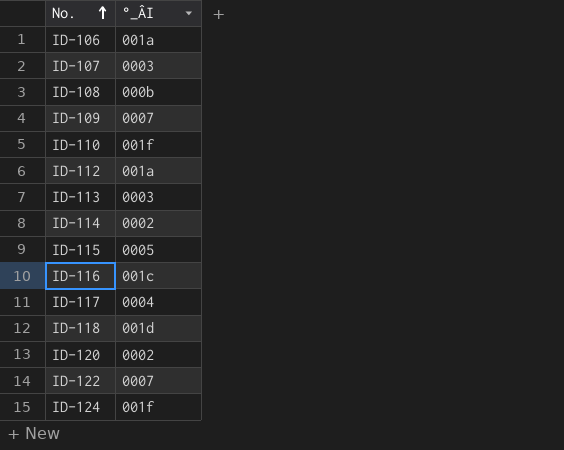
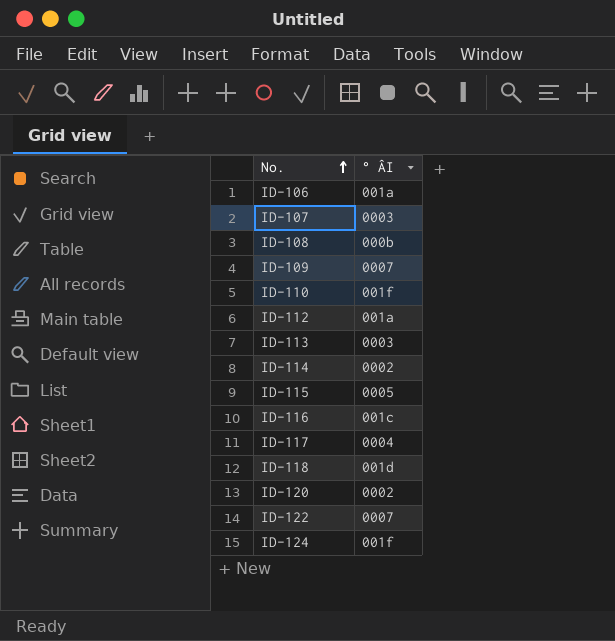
column name: °_ÂI -> ° ÂI

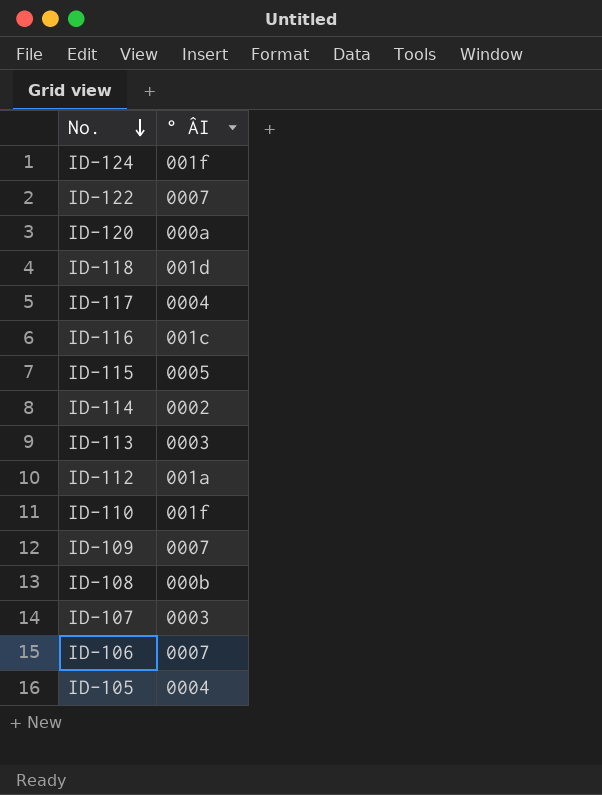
row order: No. ascending -> No. descending
ID-120 | ° ÂI: 0002 -> 000a
ID-106 | ° ÂI: 001a -> 0007
row ID-105: none -> 0004

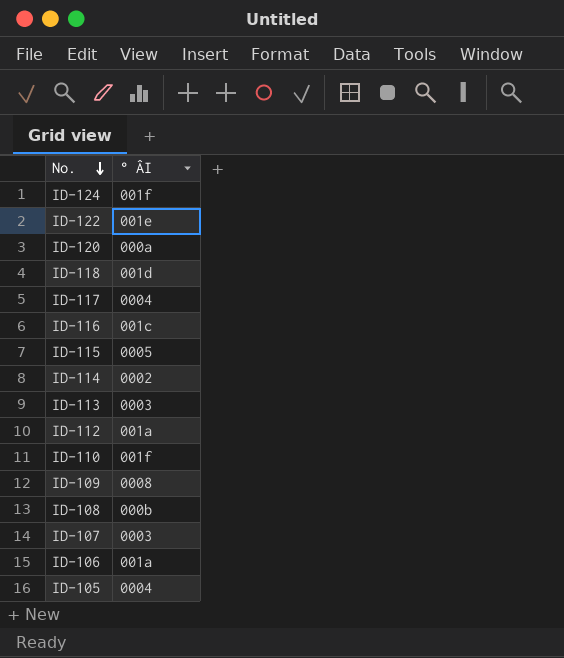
ID-122 | ° ÂI: 0007 -> 001e
ID-109 | ° ÂI: 0007 -> 0008
ID-106 | ° ÂI: 0007 -> 001a

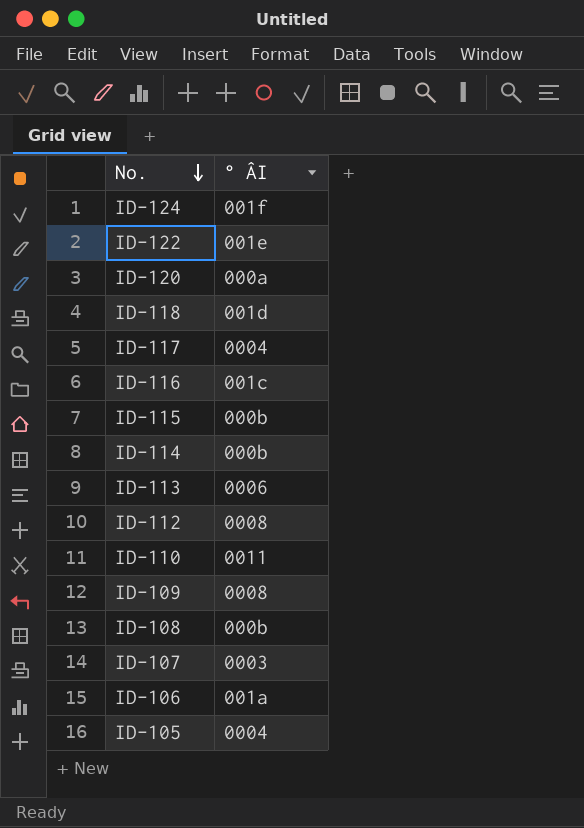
ID-115 | ° ÂI: 0005 -> 000b
ID-114 | ° ÂI: 0002 -> 000b
ID-113 | ° ÂI: 0003 -> 0006
ID-112 | ° ÂI: 001a -> 0008
ID-110 | ° ÂI: 001f -> 0011

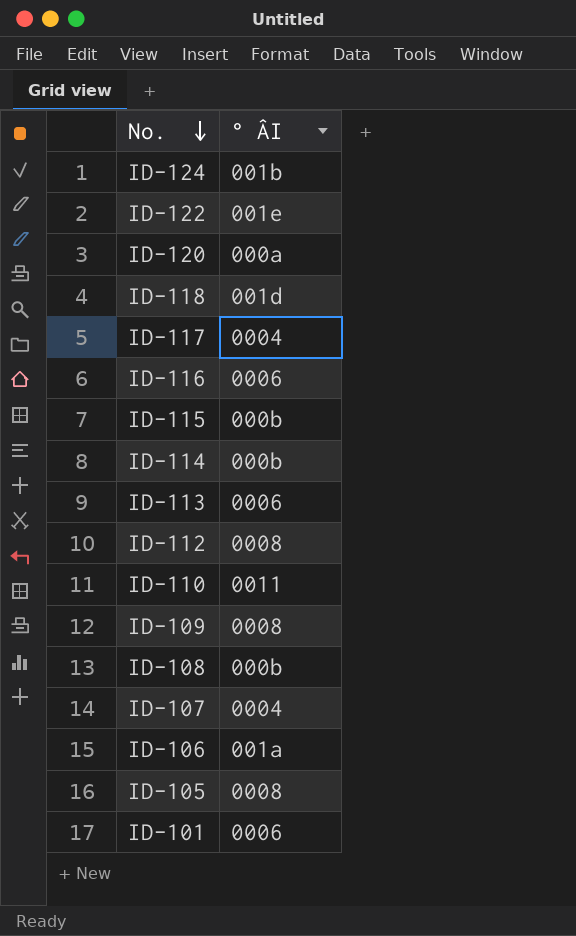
ID-124 | ° ÂI: 001f -> 001b
ID-116 | ° ÂI: 001c -> 0006
ID-107 | ° ÂI: 0003 -> 0004
ID-105 | ° ÂI: 0004 -> 0008
row ID-101: none -> 0006

